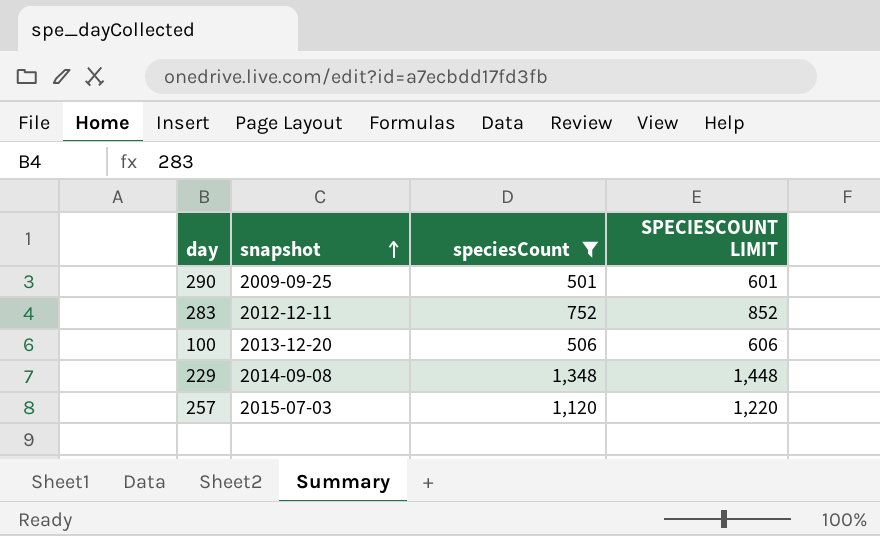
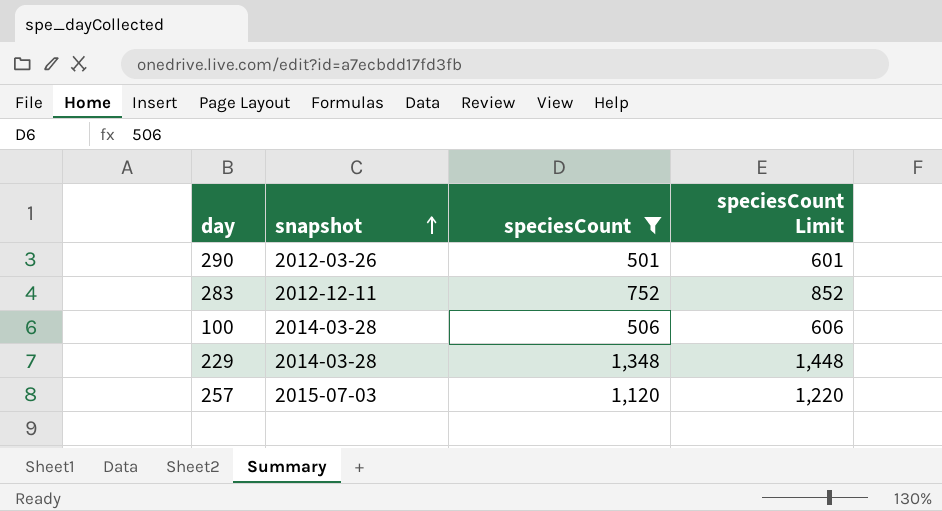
column name: SPECIESCOUNT LIMIT -> speciesCount Limit
290 | snapshot: 2009-09-25 -> 2012-03-26
100 | snapshot: 2013-12-20 -> 2014-03-28
229 | snapshot: 2014-09-08 -> 2014-03-28

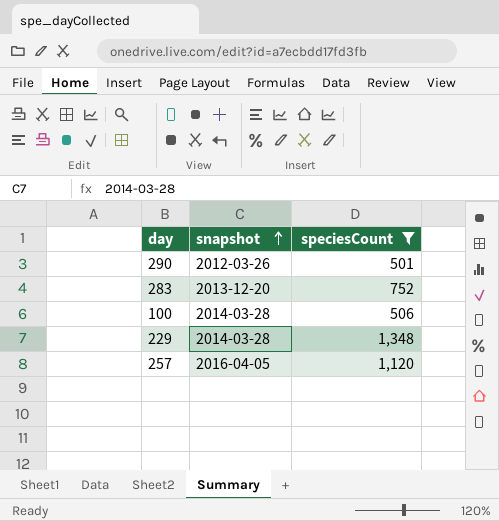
column speciesCount Limit | formula: [speciesCount] + 100 -> none
283 | snapshot: 2012-12-11 -> 2013-12-20
257 | snapshot: 2015-07-03 -> 2016-04-05

